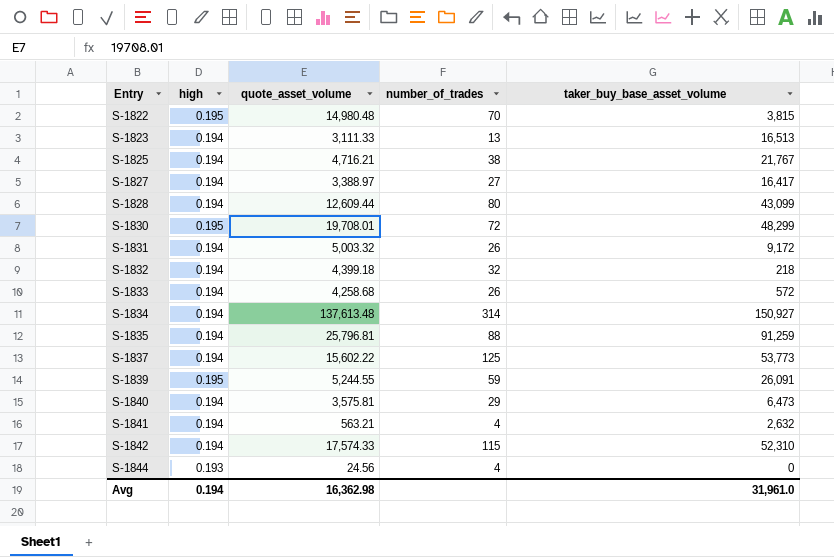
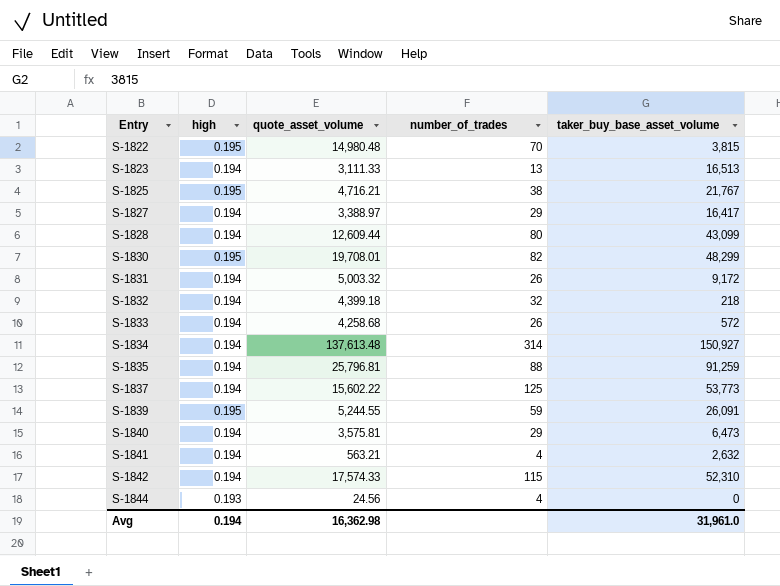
S-1825 | high: 0.194 -> 0.195
S-1827 | number_of_trades: 27 -> 29
S-1830 | number_of_trades: 72 -> 82

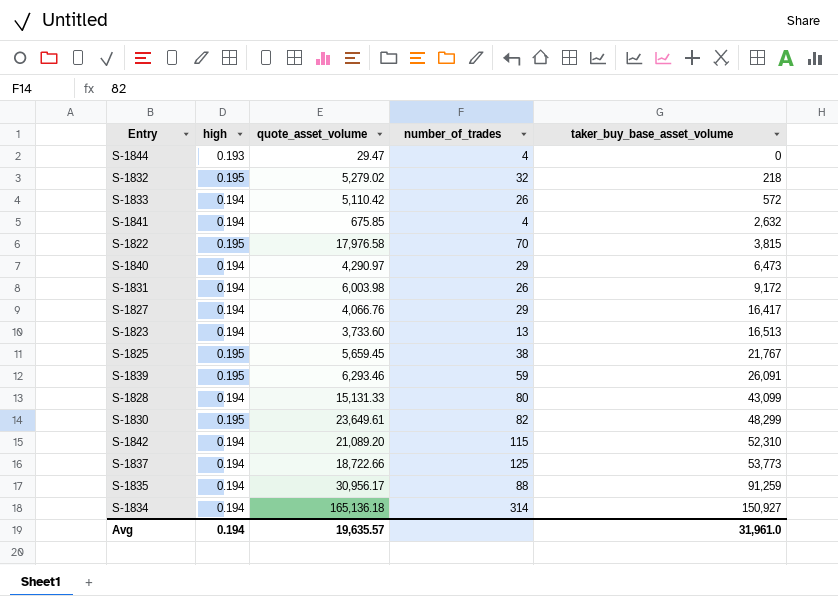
row order: Entry ascending -> taker_buy_base_asset_volume ascending
S-1844 | quote_asset_volume: 24.56 -> 29.47
S-1832 | high: 0.194 -> 0.195
S-1832 | quote_asset_volume: 4,399.18 -> 5,279.02
S-1833 | quote_asset_volume: 4,258.68 -> 5,110.42
S-1841 | quote_asset_volume: 563.21 -> 675.85
S-1822 | quote_asset_volume: 14,980.48 -> 17,976.58
S-1840 | quote_asset_volume: 3,575.81 -> 4,290.97
S-1831 | quote_asset_volume: 5,003.32 -> 6,003.98
S-1827 | quote_asset_volume: 3,388.97 -> 4,066.76
S-1823 | quote_asset_volume: 3,111.33 -> 3,733.60
S-1825 | quote_asset_volume: 4,716.21 -> 5,659.45
S-1839 | quote_asset_volume: 5,244.55 -> 6,293.46
S-1828 | quote_asset_volume: 12,609.44 -> 15,131.33
S-1830 | quote_asset_volume: 19,708.01 -> 23,649.61
S-1842 | quote_asset_volume: 17,574.33 -> 21,089.20
S-1837 | quote_asset_volume: 15,602.22 -> 18,722.66
S-1835 | quote_asset_volume: 25,796.81 -> 30,956.17
S-1834 | quote_asset_volume: 137,613.48 -> 165,136.18
Avg | quote_asset_volume: 16,362.98 -> 19,635.57

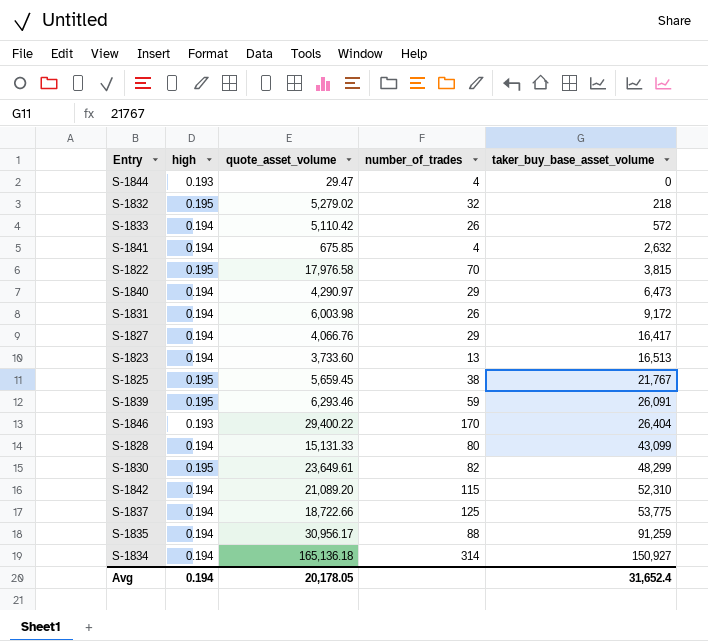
row S-1846: none -> 0.193 | 29,400.22 | 170 | 26,404
S-1837 | taker_buy_base_asset_volume: 53,773 -> 53,775
Avg | quote_asset_volume: 19,635.57 -> 20,178.05
Avg | taker_buy_base_asset_volume: 31,961.0 -> 31,652.4

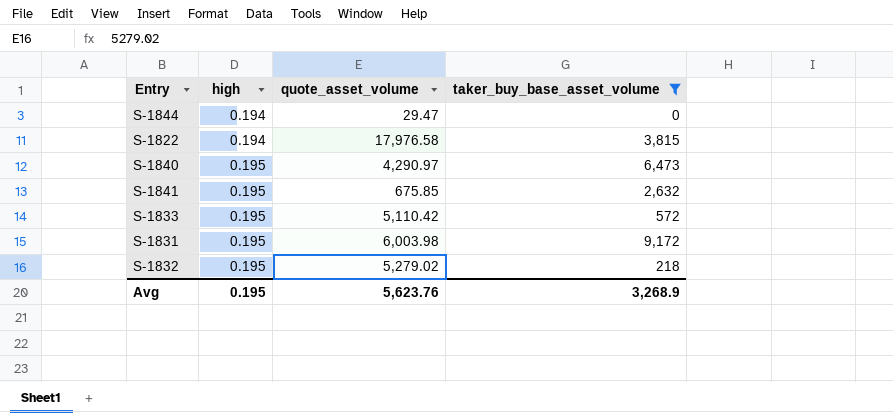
filter: none -> taker_buy_base_asset_volume <= 9,172
row order: taker_buy_base_asset_volume ascending -> high ascending
column number_of_trades | position: 4 -> none
S-1844 | high: 0.193 -> 0.194
S-1822 | high: 0.195 -> 0.194
S-1840 | high: 0.194 -> 0.195
S-1841 | high: 0.194 -> 0.195
S-1833 | high: 0.194 -> 0.195
S-1831 | high: 0.194 -> 0.195
Avg | high: 0.194 -> 0.195
Avg | quote_asset_volume: 20,178.05 -> 5,623.76
Avg | taker_buy_base_asset_volume: 31,652.4 -> 3,268.9

